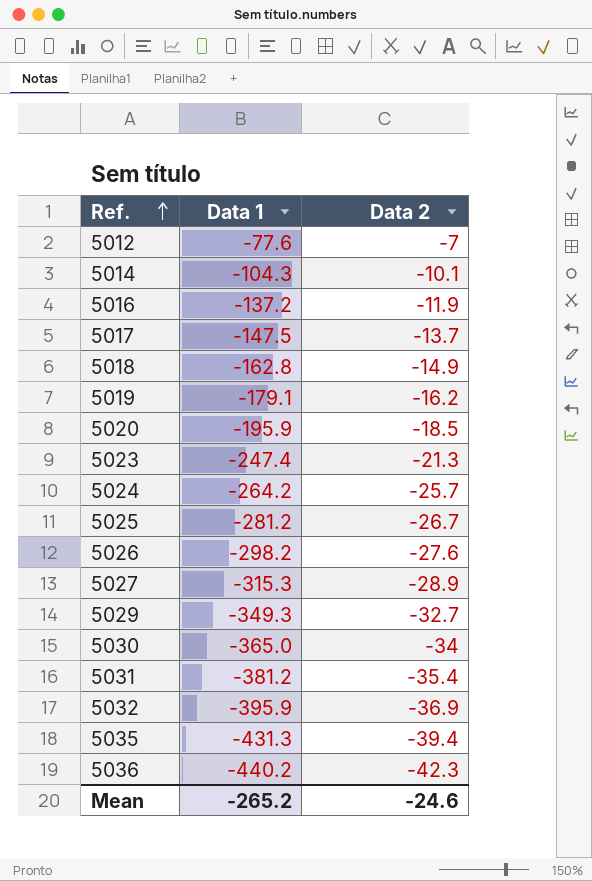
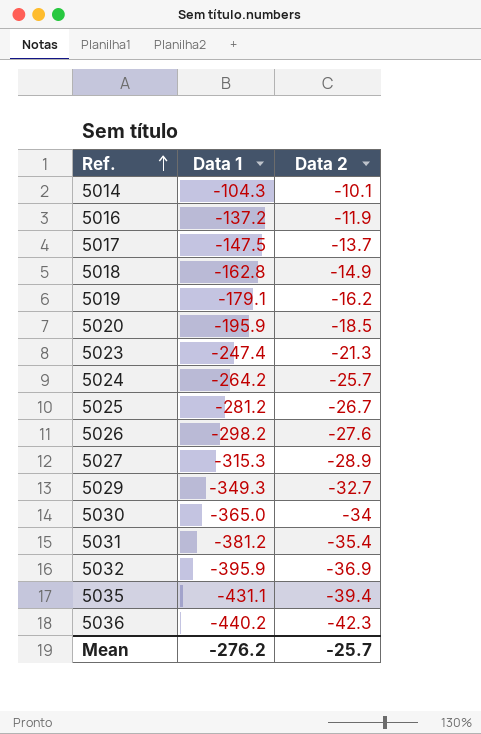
row 5012: -77.6 | -7 -> none
5035 | Data 1: -431.3 -> -431.1
Mean | Data 1: -265.2 -> -276.2
Mean | Data 2: -24.6 -> -25.7

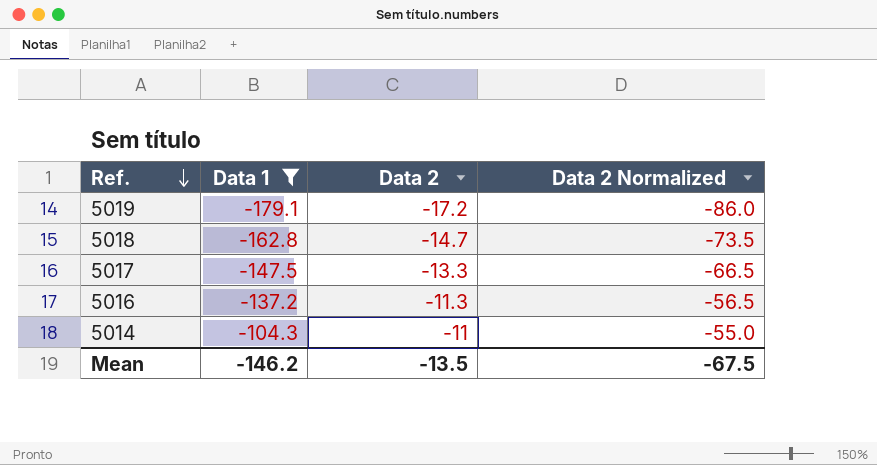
filter: none -> Data 1 >= -179.1
row order: Ref. ascending -> Ref. descending
column Data 2 Normalized | formula: none -> [Data 2] * 5
5019 | Data 2: -16.2 -> -17.2
5018 | Data 2: -14.9 -> -14.7
5017 | Data 2: -13.7 -> -13.3
5016 | Data 2: -11.9 -> -11.3
5014 | Data 2: -10.1 -> -11
Mean | Data 1: -276.2 -> -146.2
Mean | Data 2: -25.7 -> -13.5

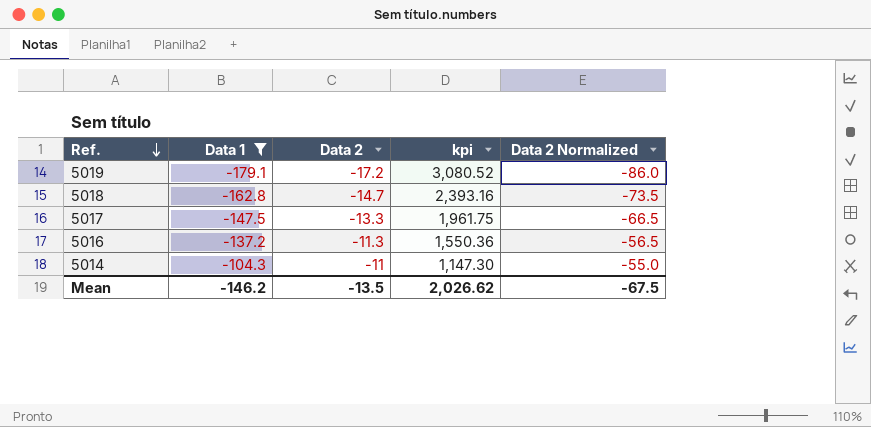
column kpi | formula: none -> [Data 1] * [Data 2]

